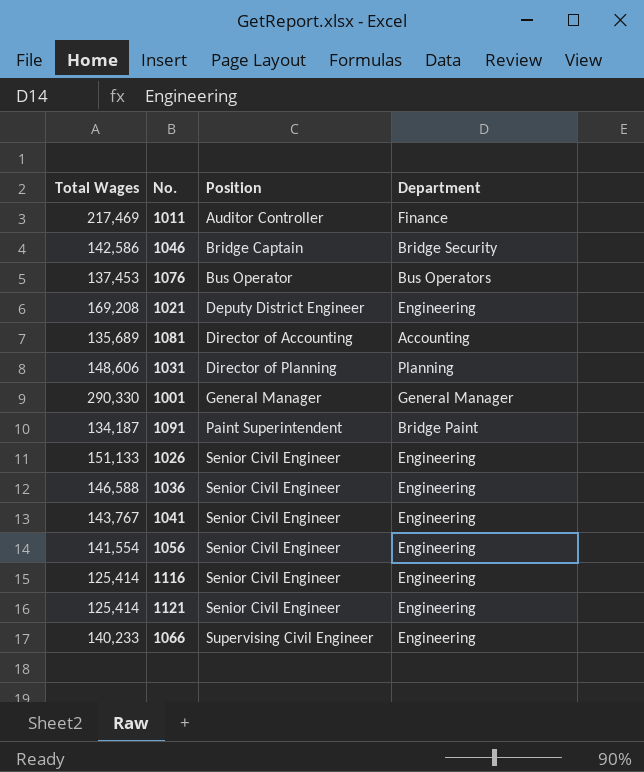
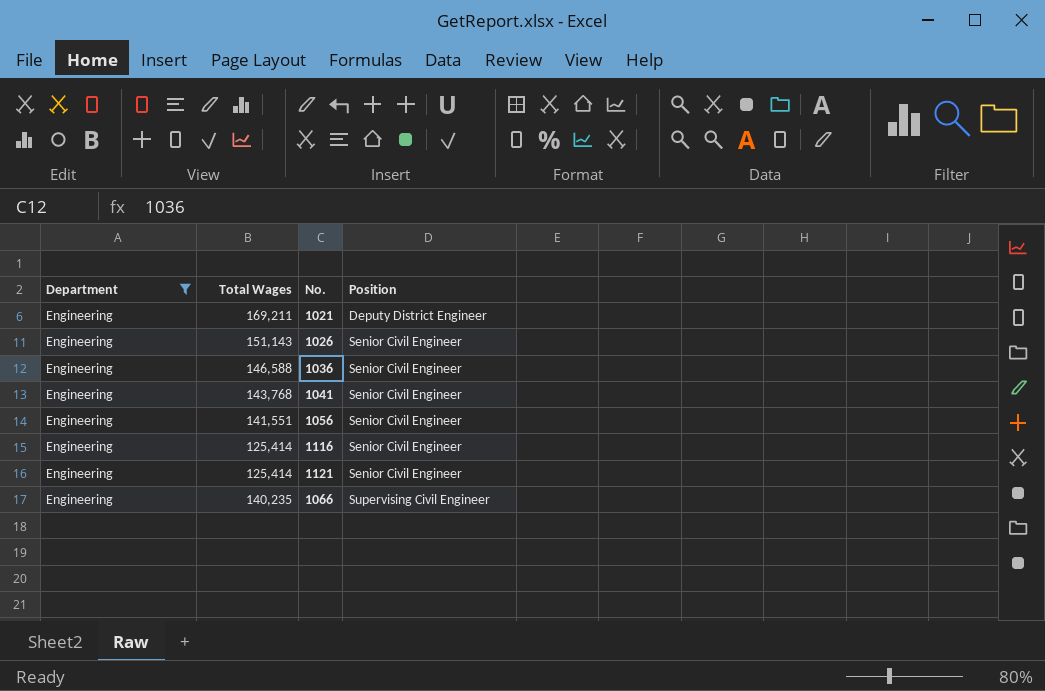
filter: none -> Department = Engineering
column Department | position: 4 -> 1
1021 | Total Wages: 169,208 -> 169,211
1026 | Total Wages: 151,133 -> 151,143
1041 | Total Wages: 143,767 -> 143,768
1056 | Total Wages: 141,554 -> 141,551
1066 | Total Wages: 140,233 -> 140,235

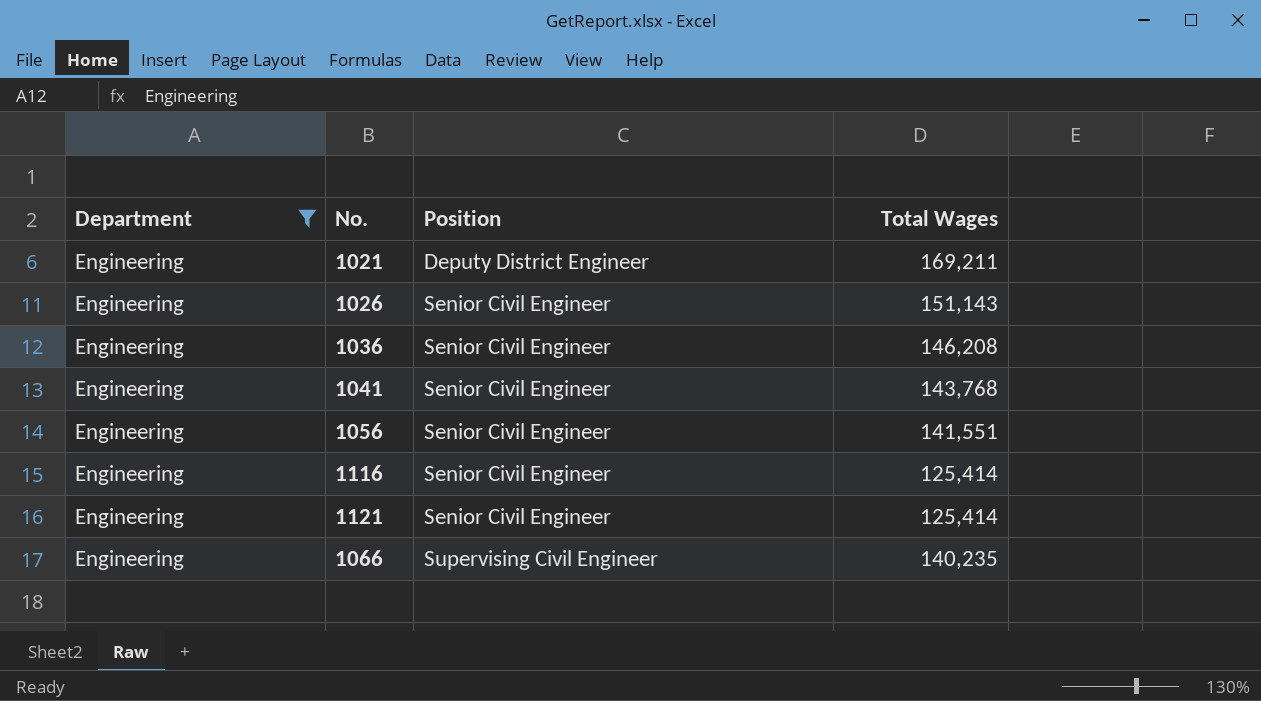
column Total Wages | position: 2 -> 4
1036 | Total Wages: 146,588 -> 146,208

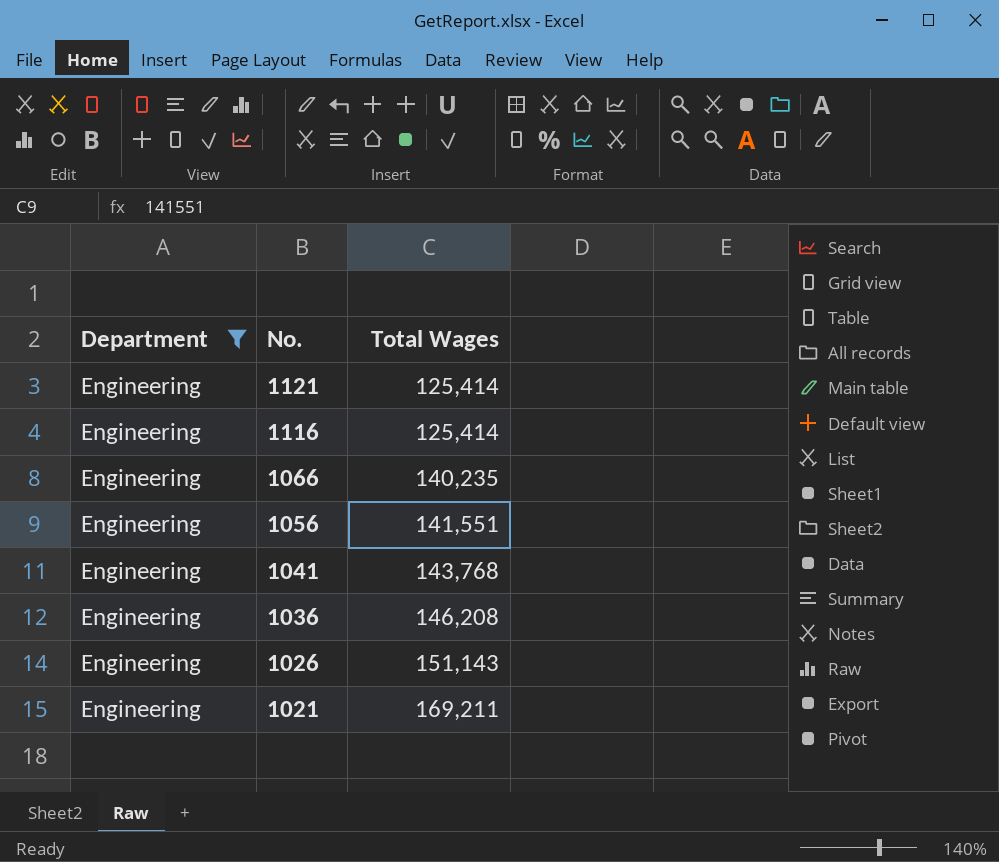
row order: Position ascending -> No. descending
column Position | position: 3 -> none

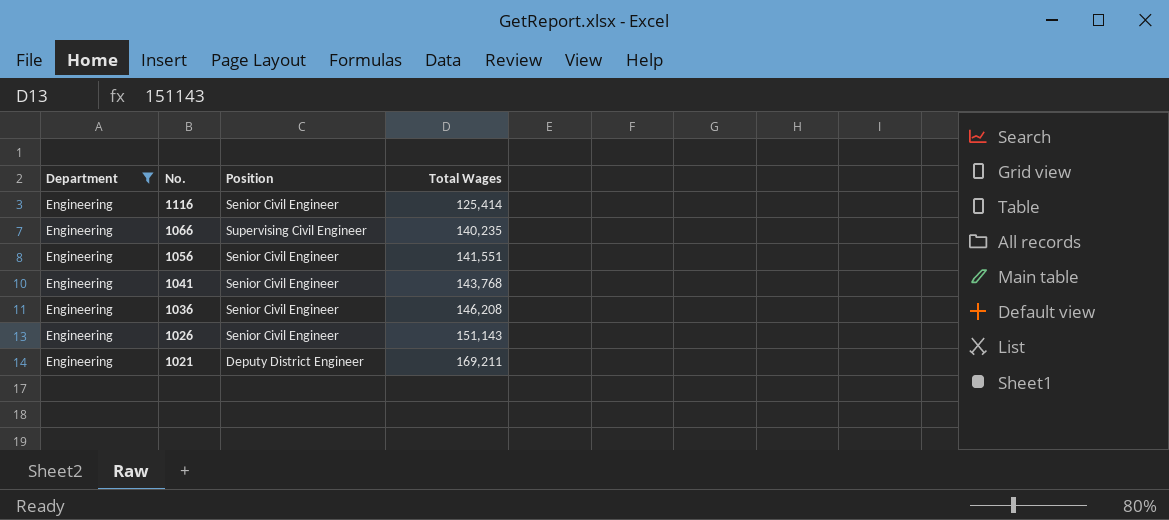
column Position | position: none -> 3
row 1121: Engineering | 125,414 -> none

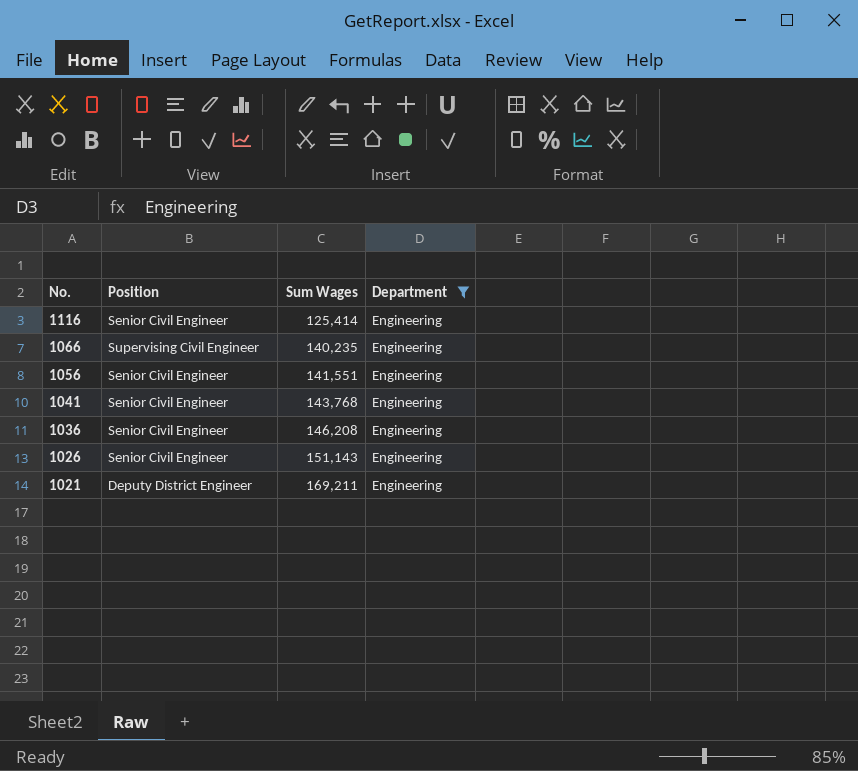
column name: Total Wages -> Sum Wages
column Department | position: 1 -> 4

